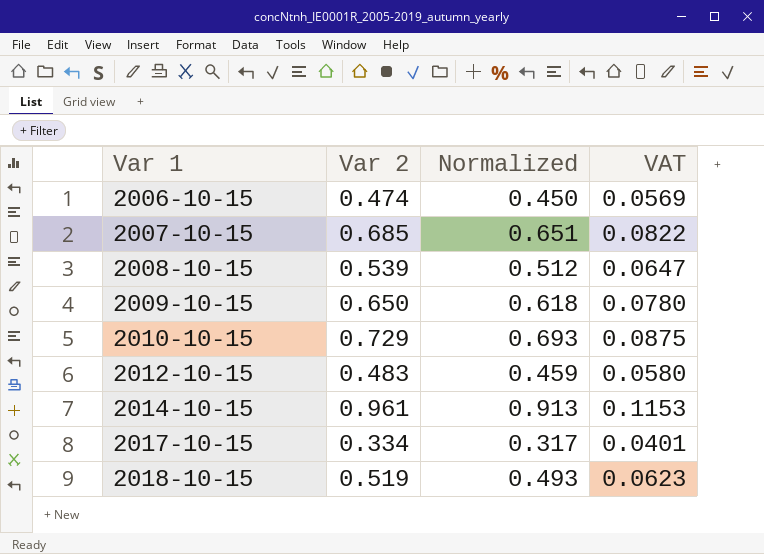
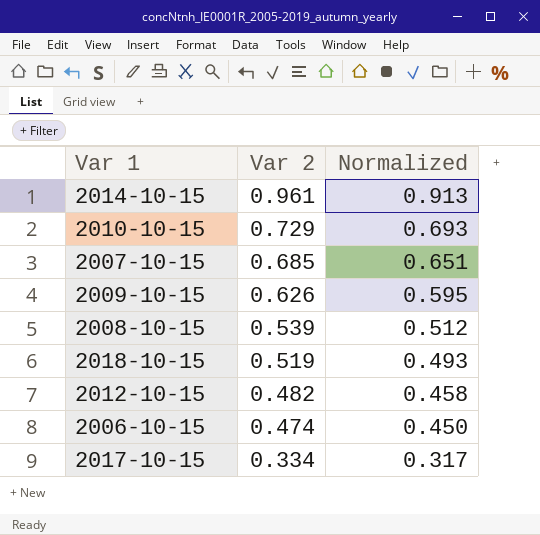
row order: Var 1 ascending -> Var 2 descending
column VAT | formula: [Var 2] * 0.12 -> none
2009-10-15 | Var 2: 0.650 -> 0.626
2009-10-15 | Normalized: 0.618 -> 0.595
2012-10-15 | Var 2: 0.483 -> 0.482
2012-10-15 | Normalized: 0.459 -> 0.458

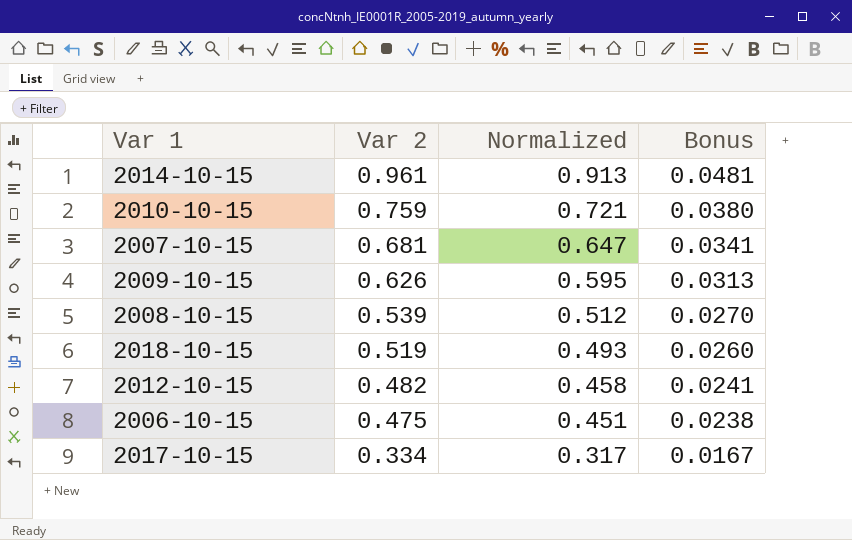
column Bonus | formula: none -> [Var 2] * 0.05
2010-10-15 | Var 2: 0.729 -> 0.759
2010-10-15 | Normalized: 0.693 -> 0.721
2007-10-15 | Var 2: 0.685 -> 0.681
2007-10-15 | Normalized: 0.651 -> 0.647
2006-10-15 | Var 2: 0.474 -> 0.475
2006-10-15 | Normalized: 0.450 -> 0.451

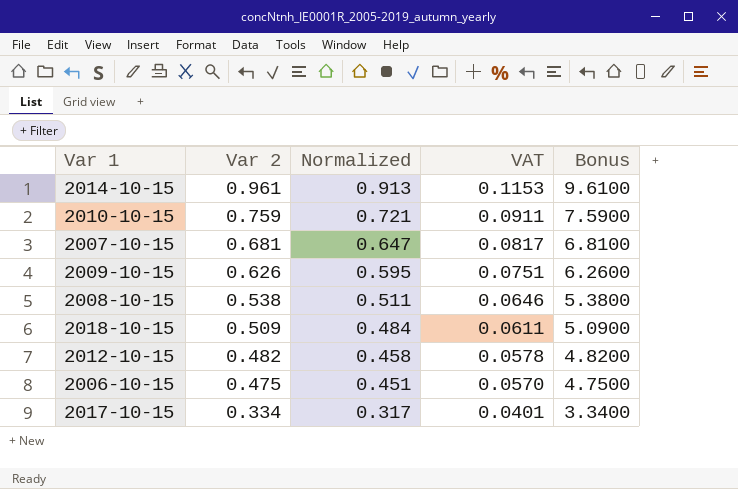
column VAT | formula: none -> [Var 2] * 0.12
column Bonus | formula: [Var 2] * 0.05 -> [Var 2] * 10
2008-10-15 | Var 2: 0.539 -> 0.538
2008-10-15 | Normalized: 0.512 -> 0.511
2018-10-15 | Var 2: 0.519 -> 0.509
2018-10-15 | Normalized: 0.493 -> 0.484

